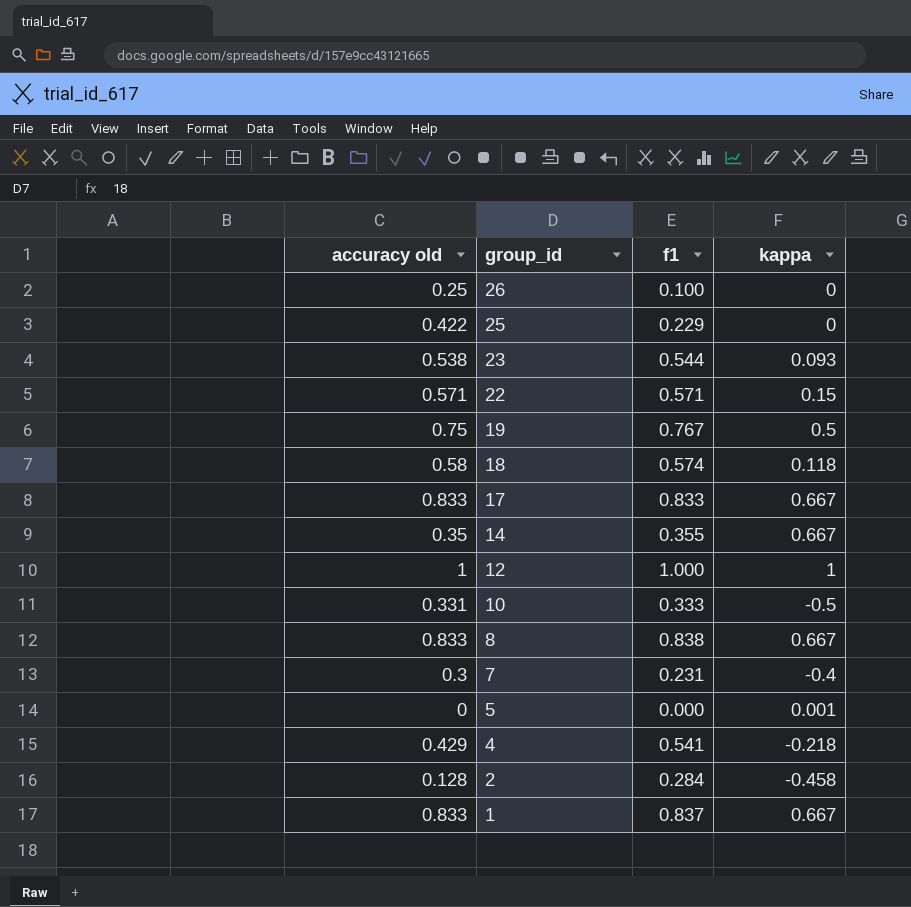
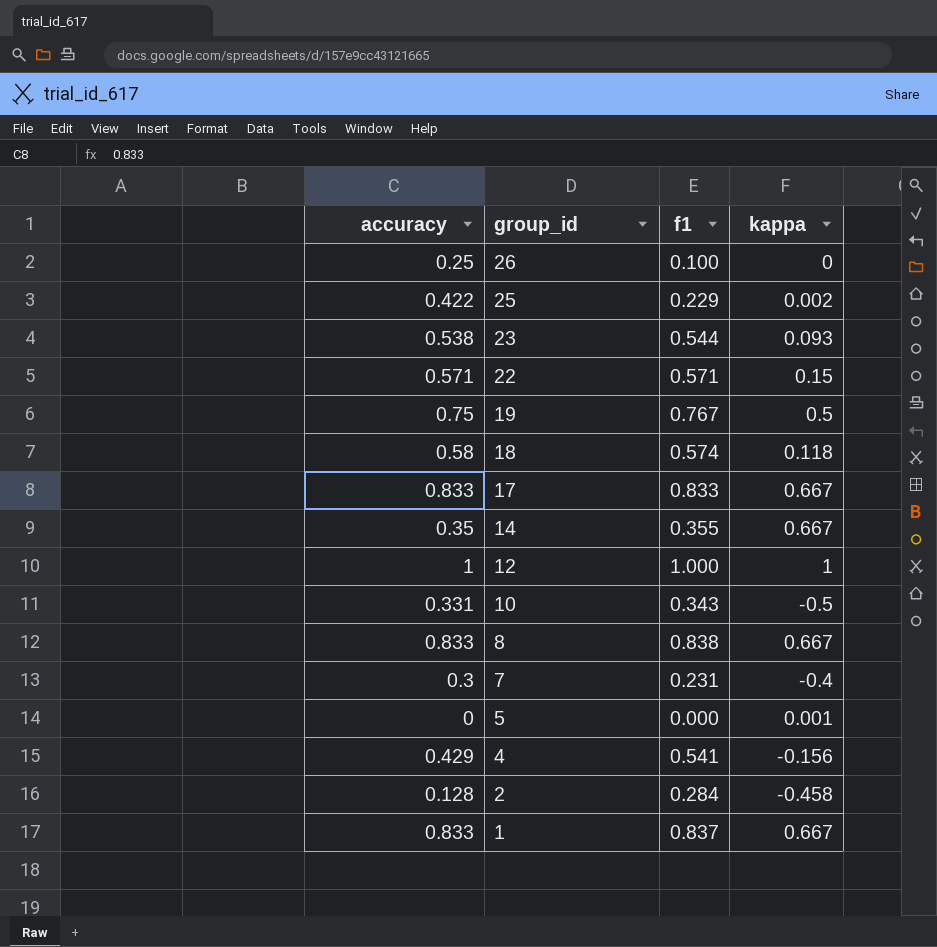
column name: accuracy old -> accuracy
25 | kappa: 0 -> 0.002
10 | f1: 0.333 -> 0.343
4 | kappa: -0.218 -> -0.156

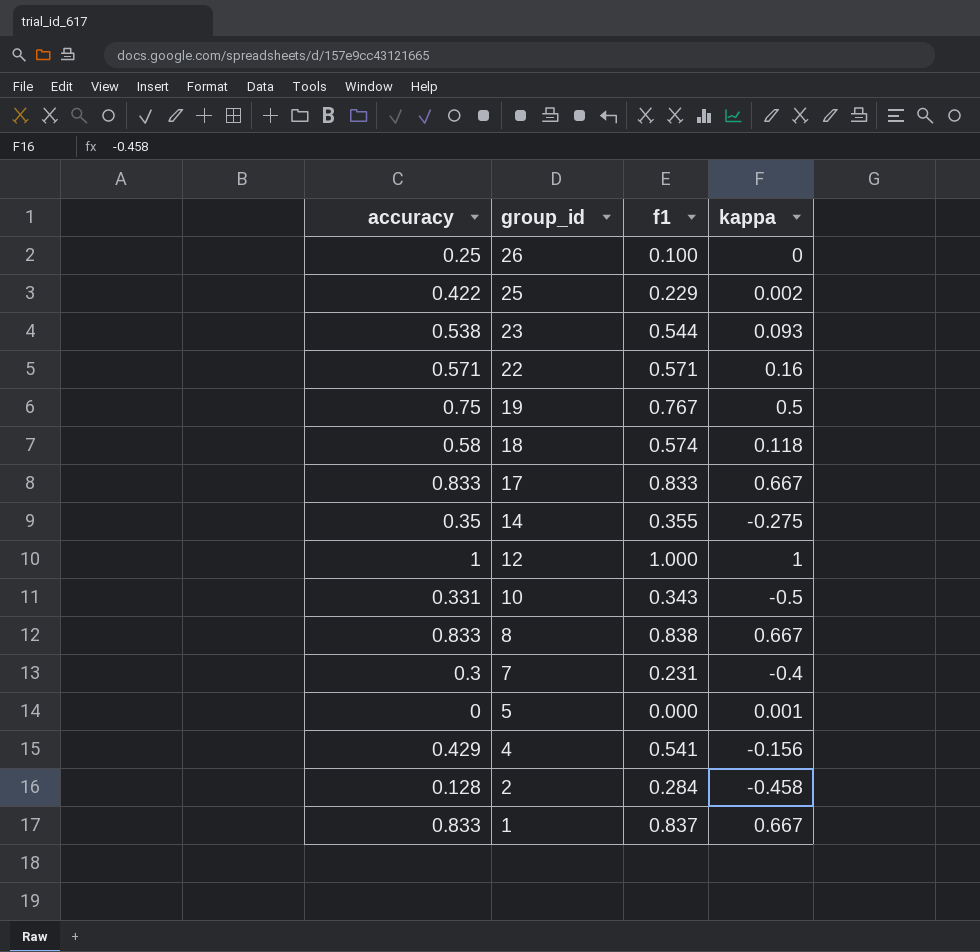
22 | kappa: 0.15 -> 0.16
14 | kappa: 0.667 -> -0.275

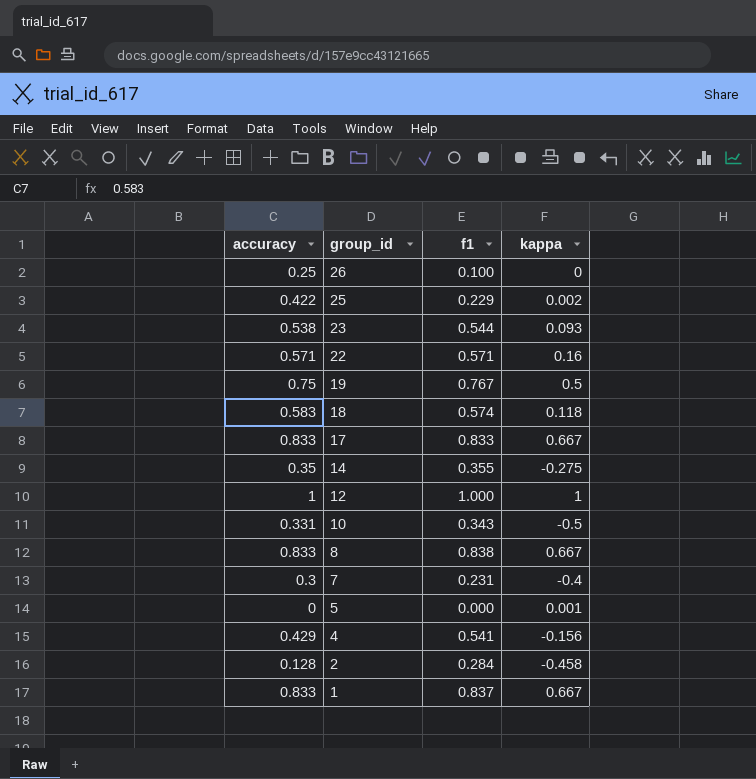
18 | accuracy: 0.58 -> 0.583

